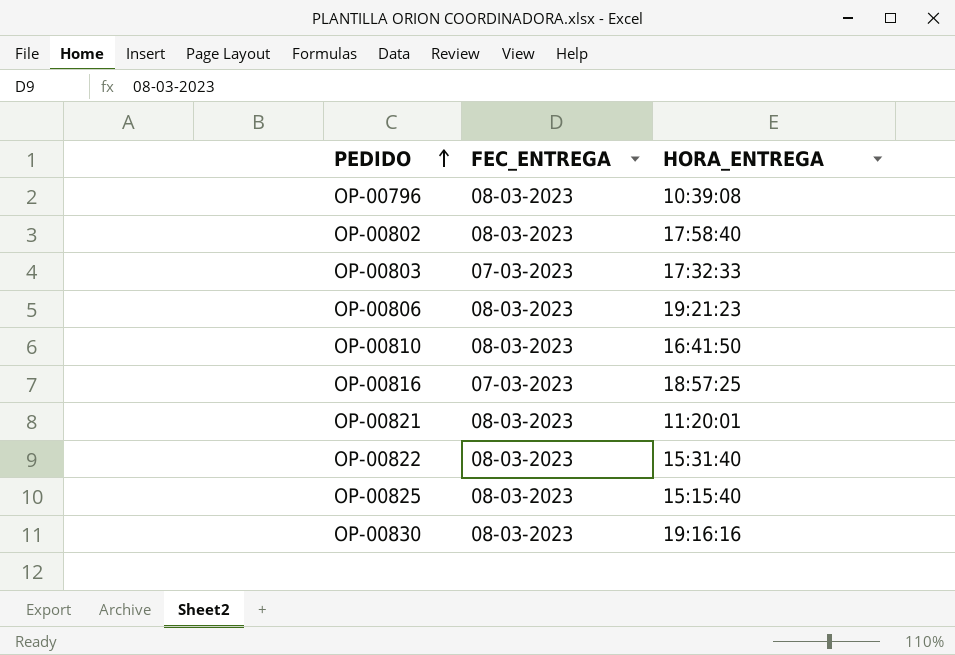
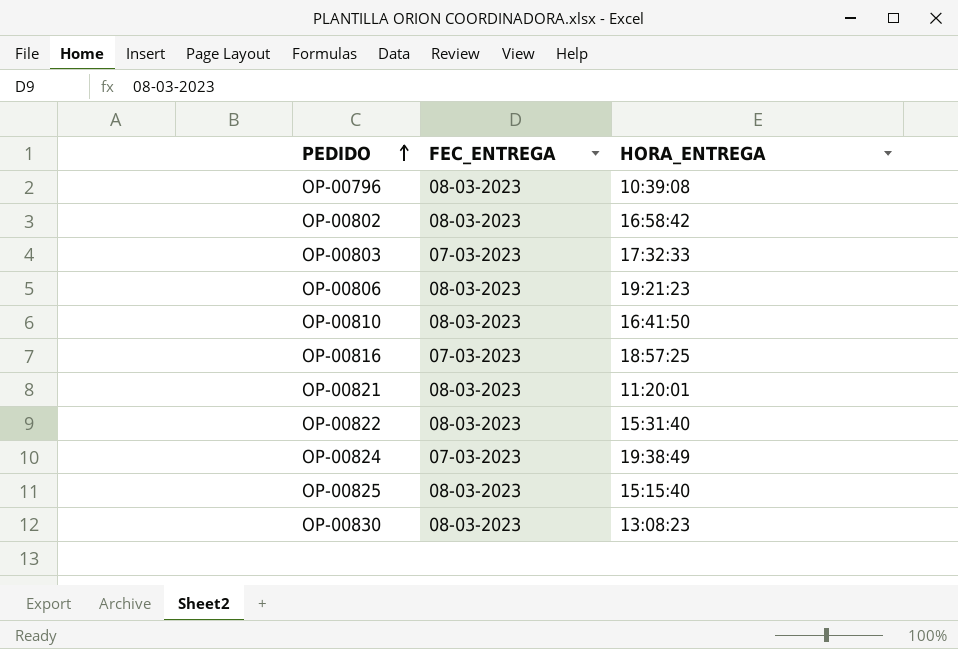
OP-00802 | HORA_ENTREGA: 17:58:40 -> 16:58:42
row OP-00824: none -> 07-03-2023 | 19:38:49
OP-00830 | HORA_ENTREGA: 19:16:16 -> 13:08:23

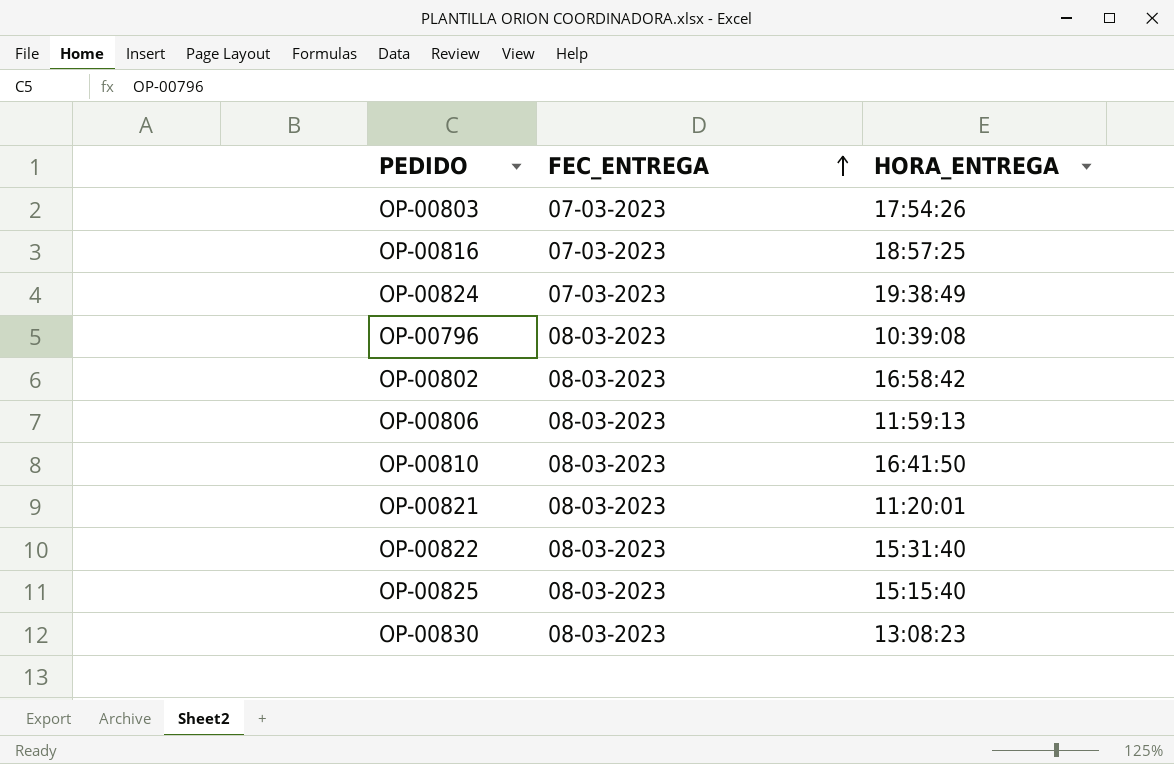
row order: PEDIDO ascending -> FEC_ENTREGA ascending
OP-00803 | HORA_ENTREGA: 17:32:33 -> 17:54:26
OP-00806 | HORA_ENTREGA: 19:21:23 -> 11:59:13

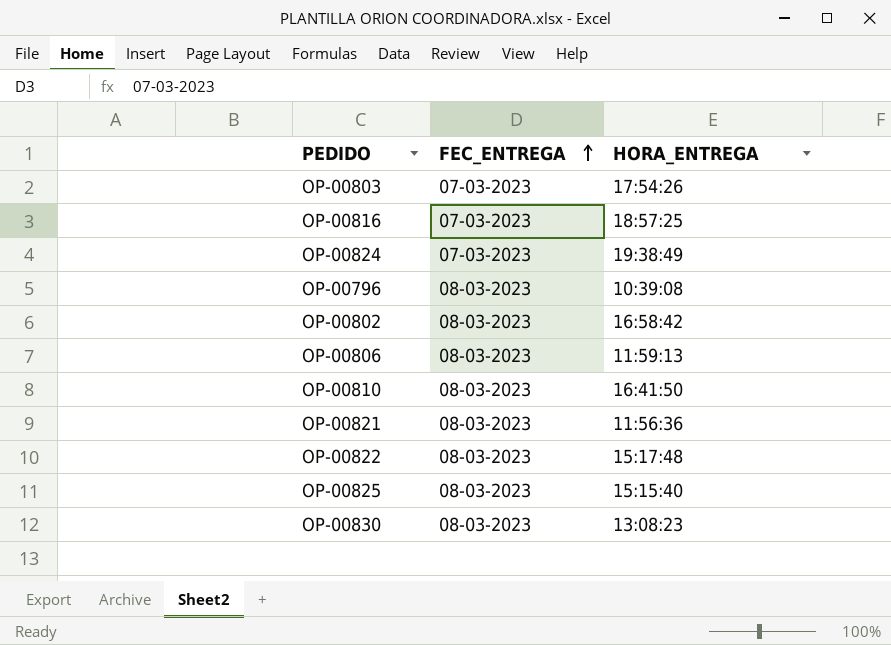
OP-00821 | HORA_ENTREGA: 11:20:01 -> 11:56:36
OP-00822 | HORA_ENTREGA: 15:31:40 -> 15:17:48

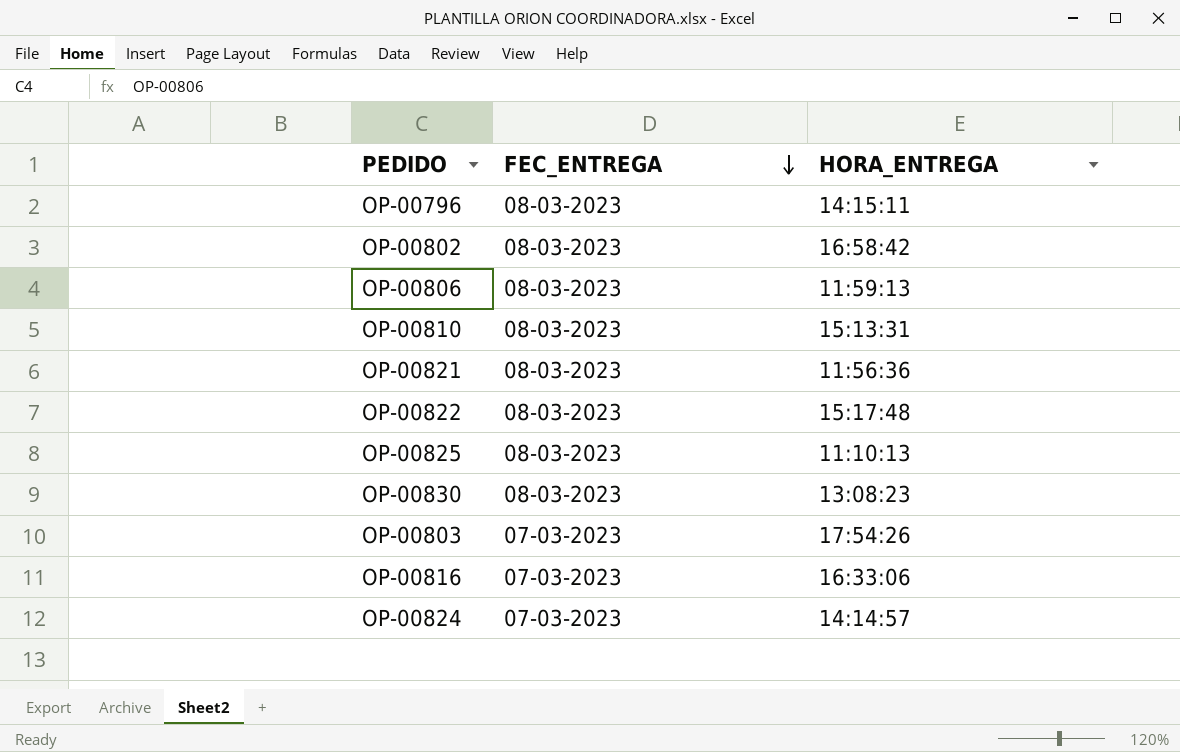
row order: FEC_ENTREGA ascending -> FEC_ENTREGA descending
OP-00796 | HORA_ENTREGA: 10:39:08 -> 14:15:11
OP-00810 | HORA_ENTREGA: 16:41:50 -> 15:13:31
OP-00825 | HORA_ENTREGA: 15:15:40 -> 11:10:13
OP-00816 | HORA_ENTREGA: 18:57:25 -> 16:33:06
OP-00824 | HORA_ENTREGA: 19:38:49 -> 14:14:57

